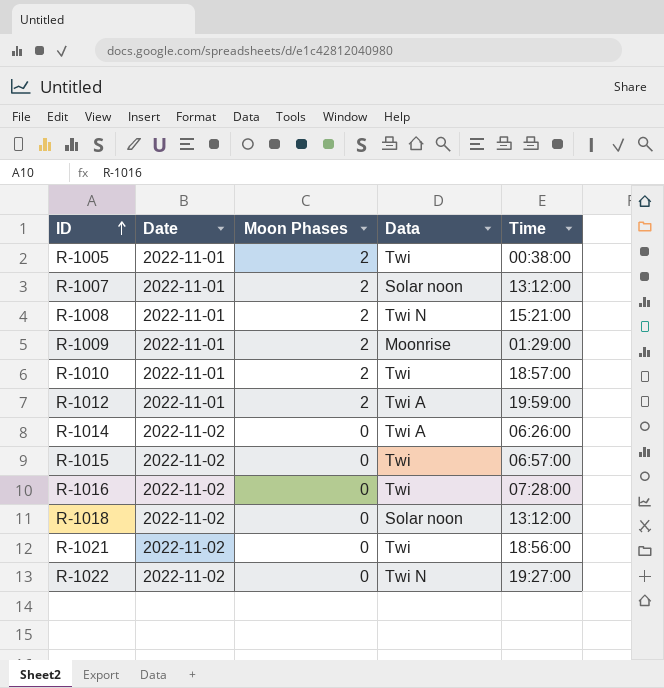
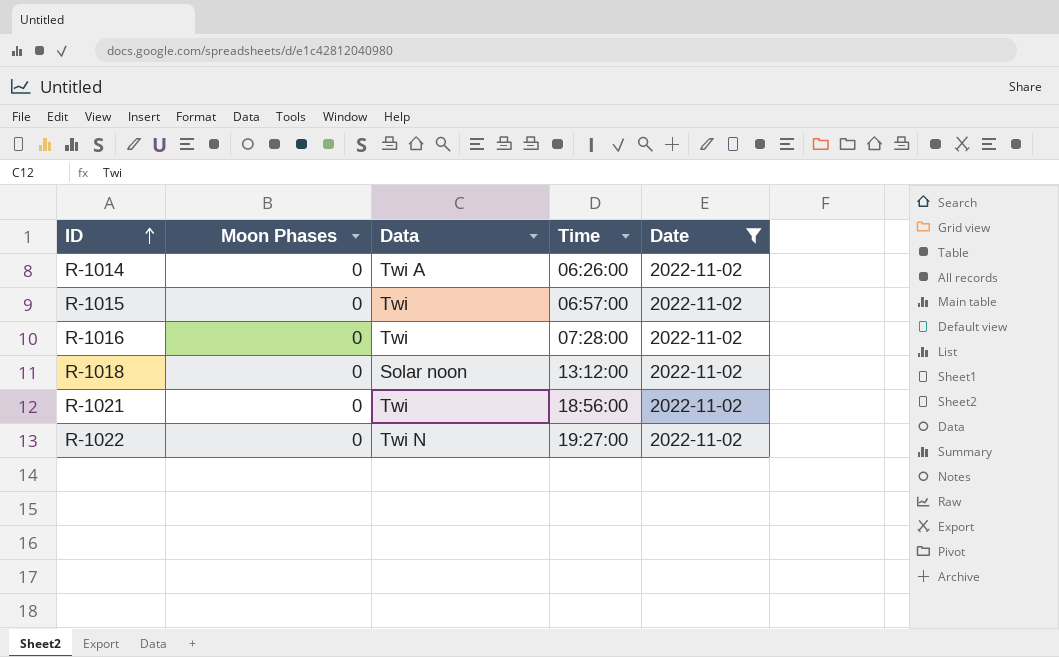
filter: none -> Date = 2022-11-02
column Date | position: 2 -> 5

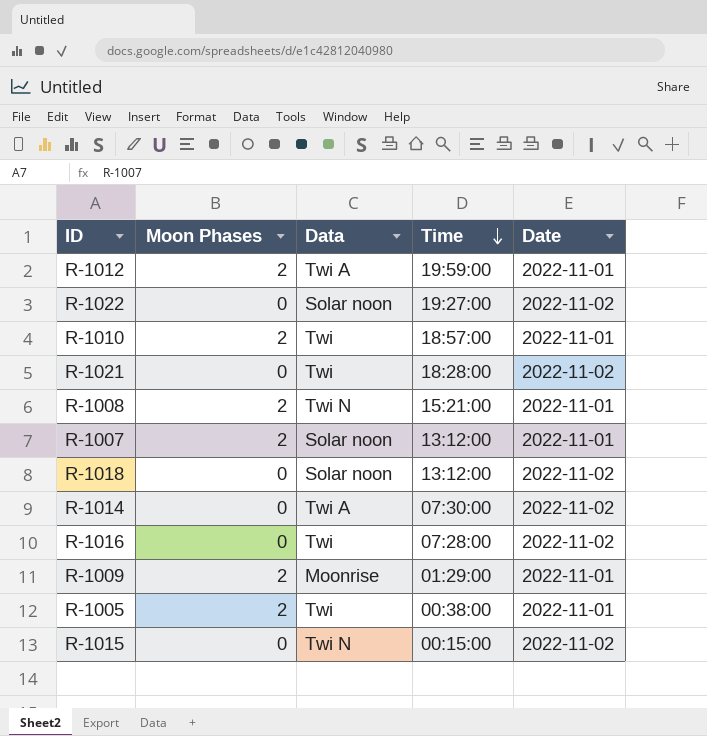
filter: Date = 2022-11-02 -> none
row order: ID ascending -> Time descending
R-1022 | Data: Twi N -> Solar noon
R-1021 | Time: 18:56:00 -> 18:28:00
R-1014 | Time: 06:26:00 -> 07:30:00
R-1015 | Data: Twi -> Twi N
R-1015 | Time: 06:57:00 -> 00:15:00

